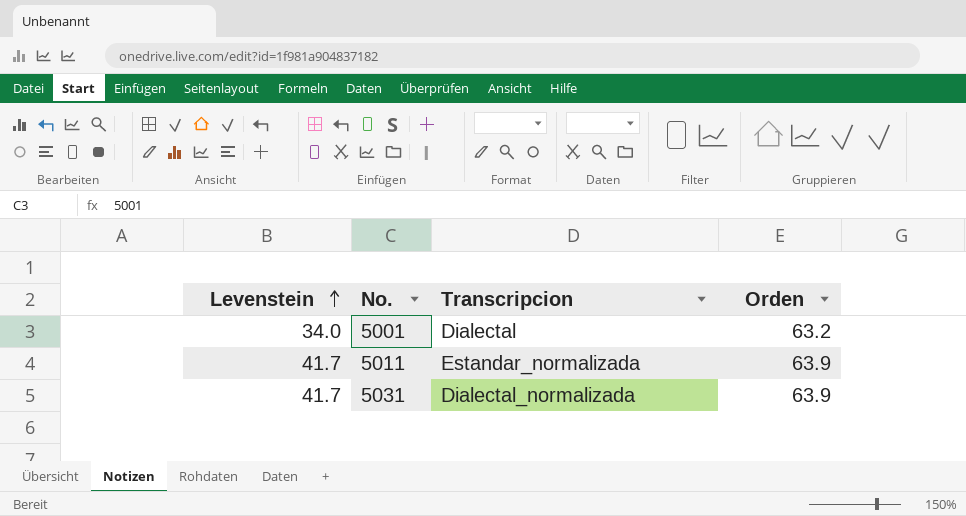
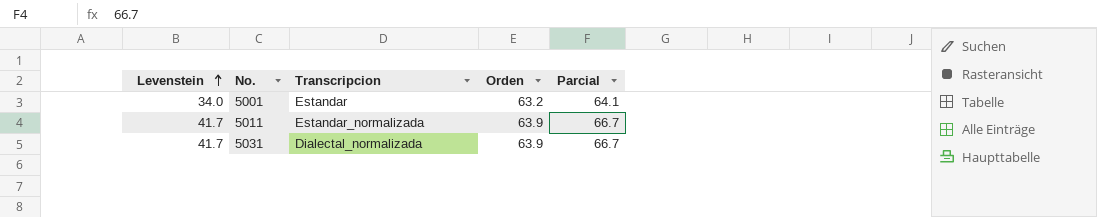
column Parcial | position: none -> 5
5001 | Transcripcion: Dialectal -> Estandar

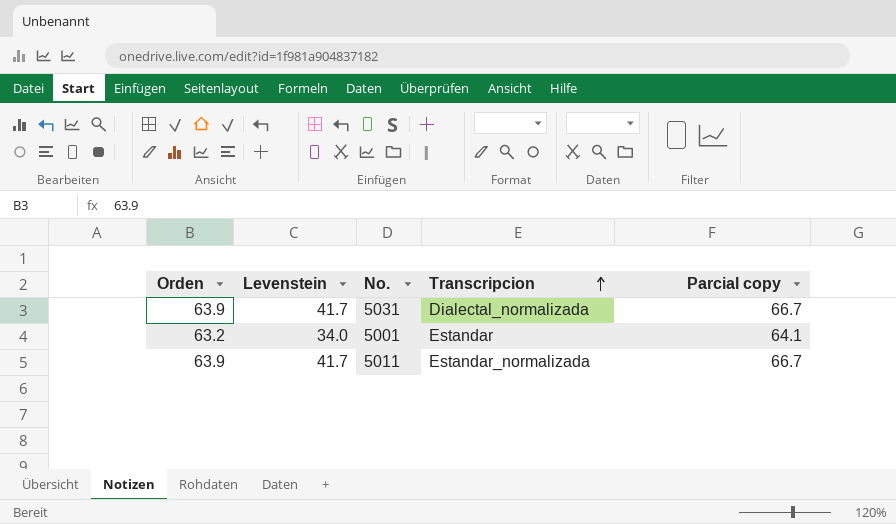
row order: Levenstein ascending -> Transcripcion ascending
column Orden | position: 4 -> 1
column name: Parcial -> Parcial copy

